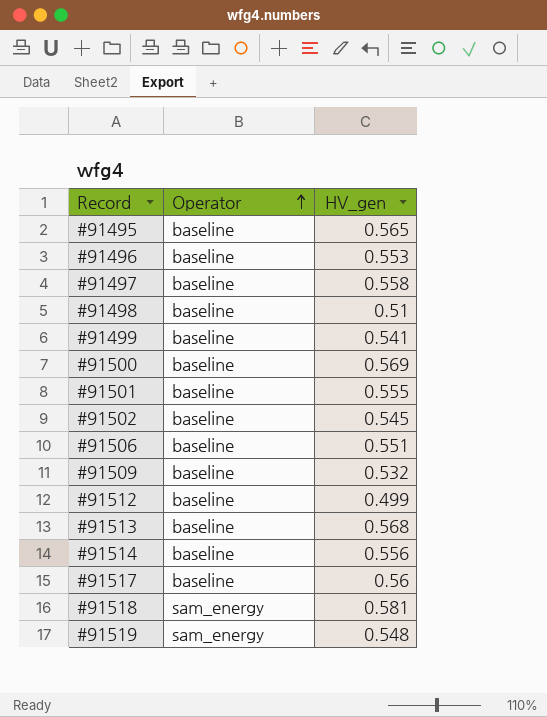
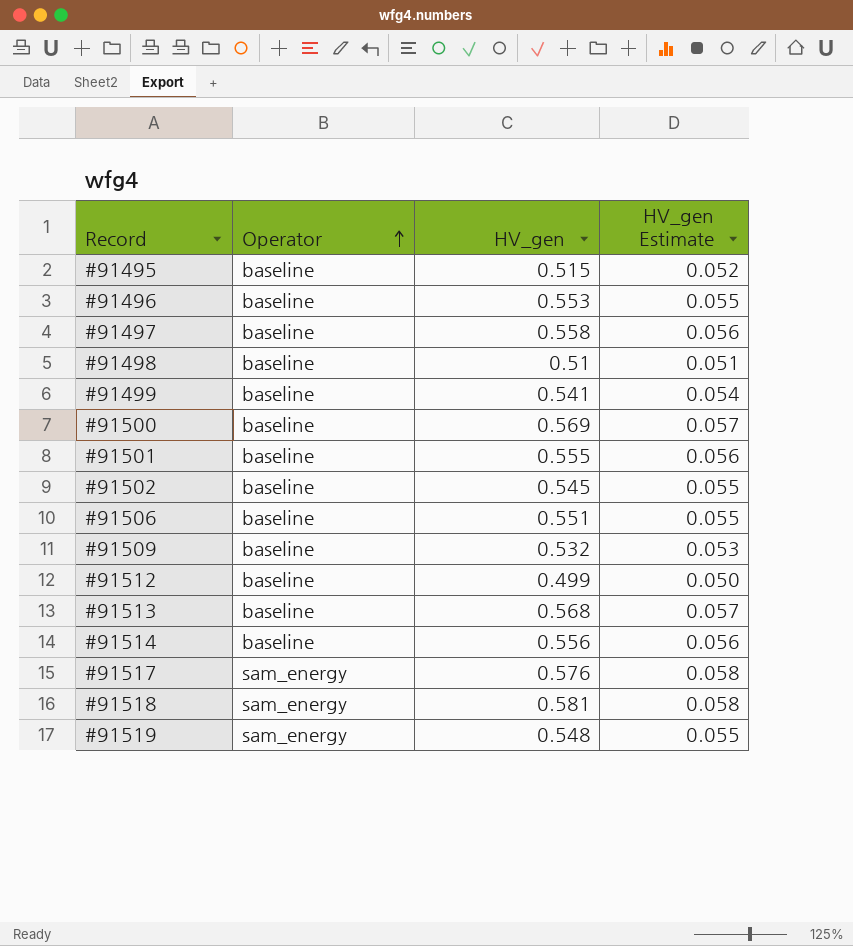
column HV_gen Estimate | formula: none -> [HV_gen] * 0.1
#91495 | HV_gen: 0.565 -> 0.515
#91517 | Operator: baseline -> sam_energy
#91517 | HV_gen: 0.56 -> 0.576

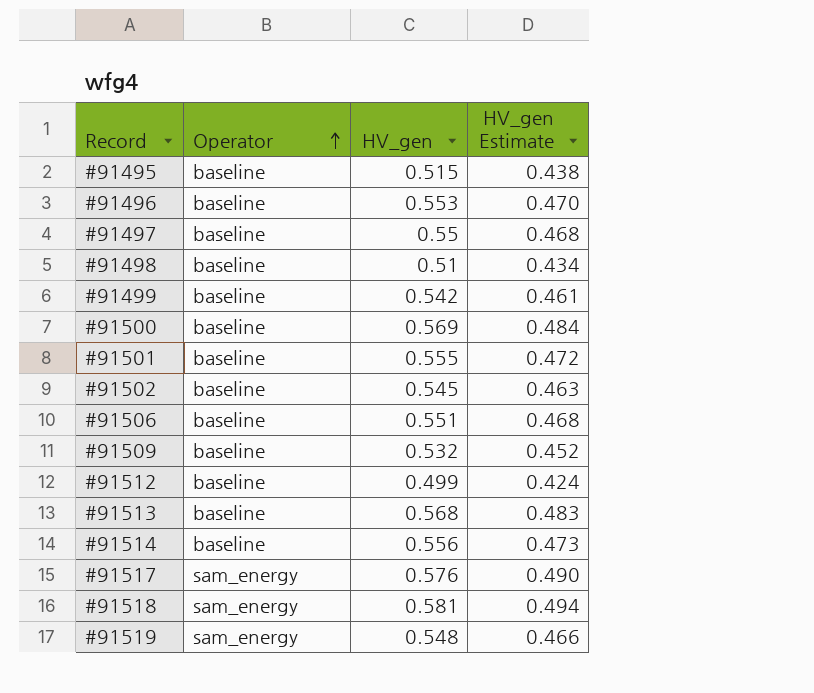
column HV_gen Estimate | formula: [HV_gen] * 0.1 -> [HV_gen] * 0.85
#91497 | HV_gen: 0.558 -> 0.55
#91499 | HV_gen: 0.541 -> 0.542

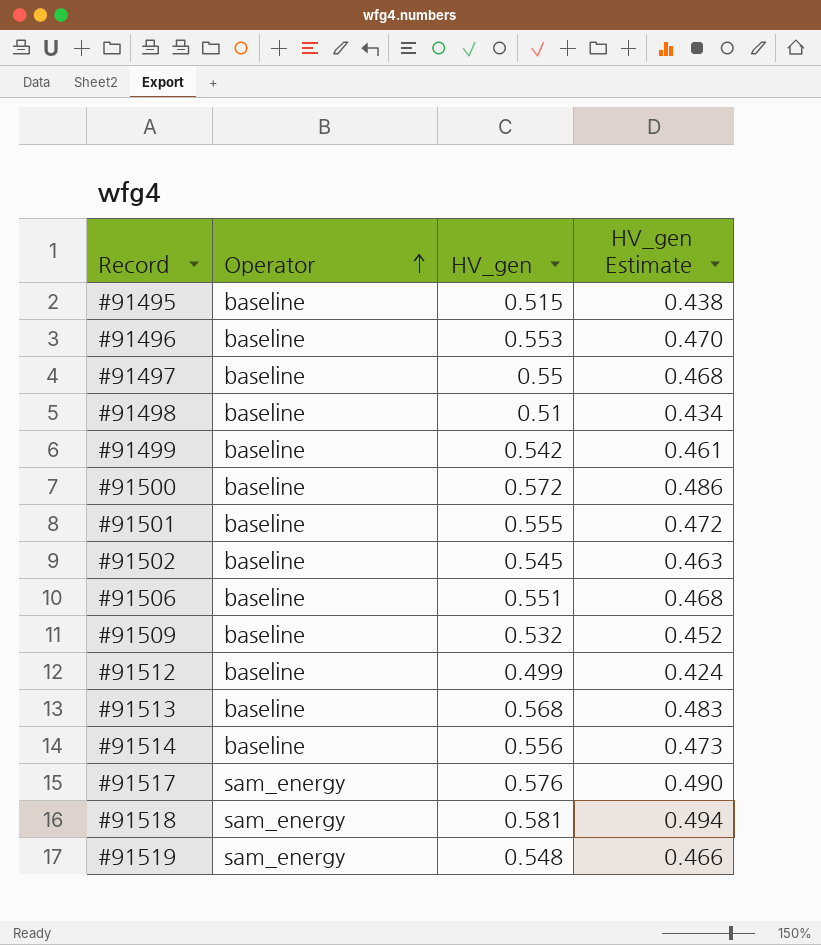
#91500 | HV_gen: 0.569 -> 0.572
#91500 | HV_gen Estimate: 0.484 -> 0.486

